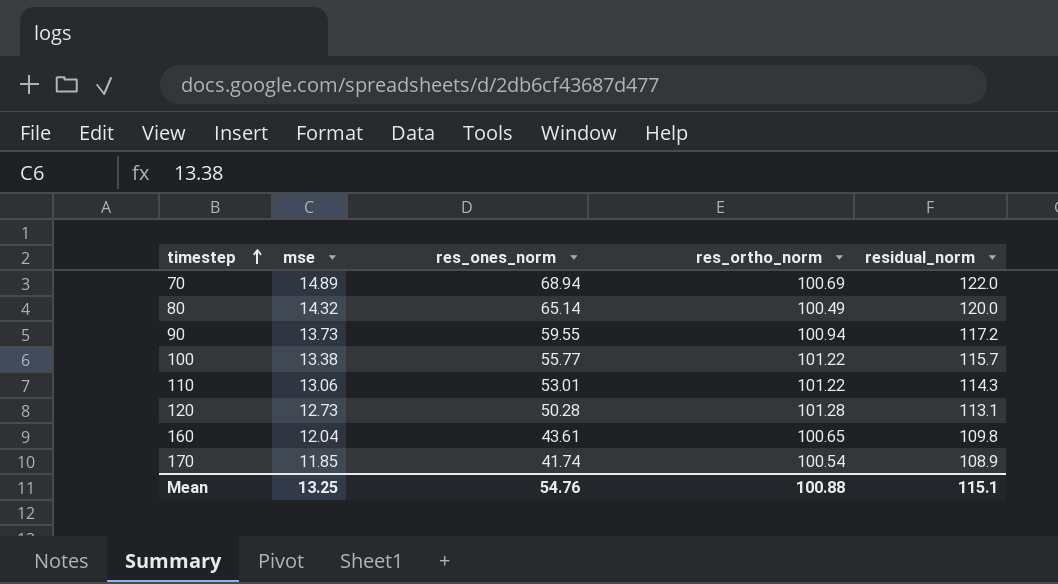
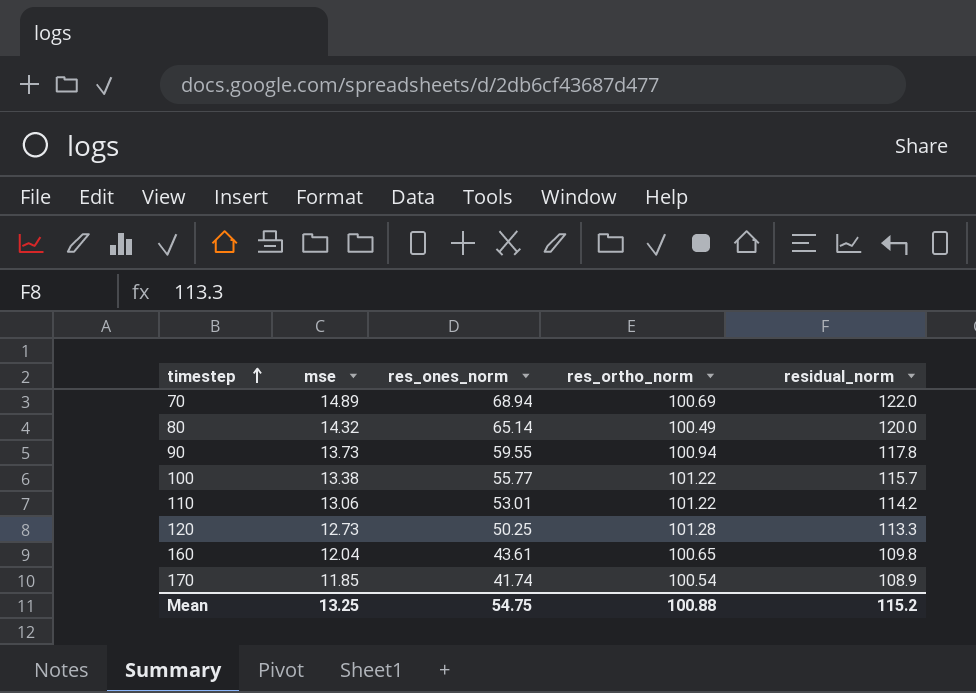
90 | residual_norm: 117.2 -> 117.8
110 | residual_norm: 114.3 -> 114.2
120 | res_ones_norm: 50.28 -> 50.25
120 | residual_norm: 113.1 -> 113.3
Mean | res_ones_norm: 54.76 -> 54.75
Mean | residual_norm: 115.1 -> 115.2

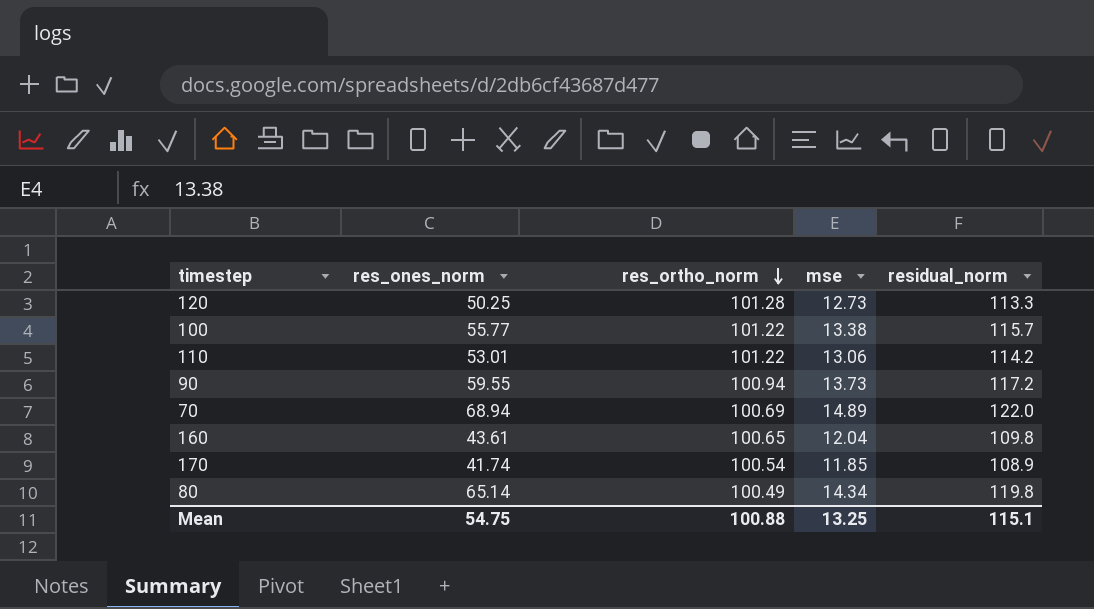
row order: timestep ascending -> res_ortho_norm descending
column mse | position: 2 -> 4
90 | residual_norm: 117.8 -> 117.2
80 | mse: 14.32 -> 14.34
80 | residual_norm: 120.0 -> 119.8
Mean | residual_norm: 115.2 -> 115.1

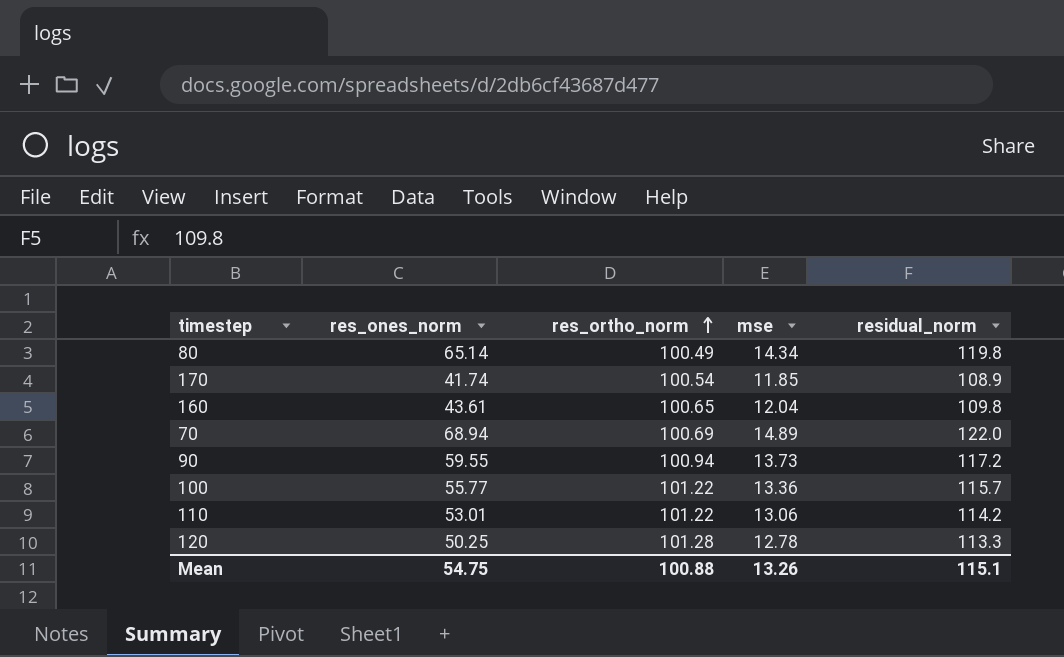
row order: res_ortho_norm descending -> res_ortho_norm ascending
100 | mse: 13.38 -> 13.36
120 | mse: 12.73 -> 12.78
Mean | mse: 13.25 -> 13.26

